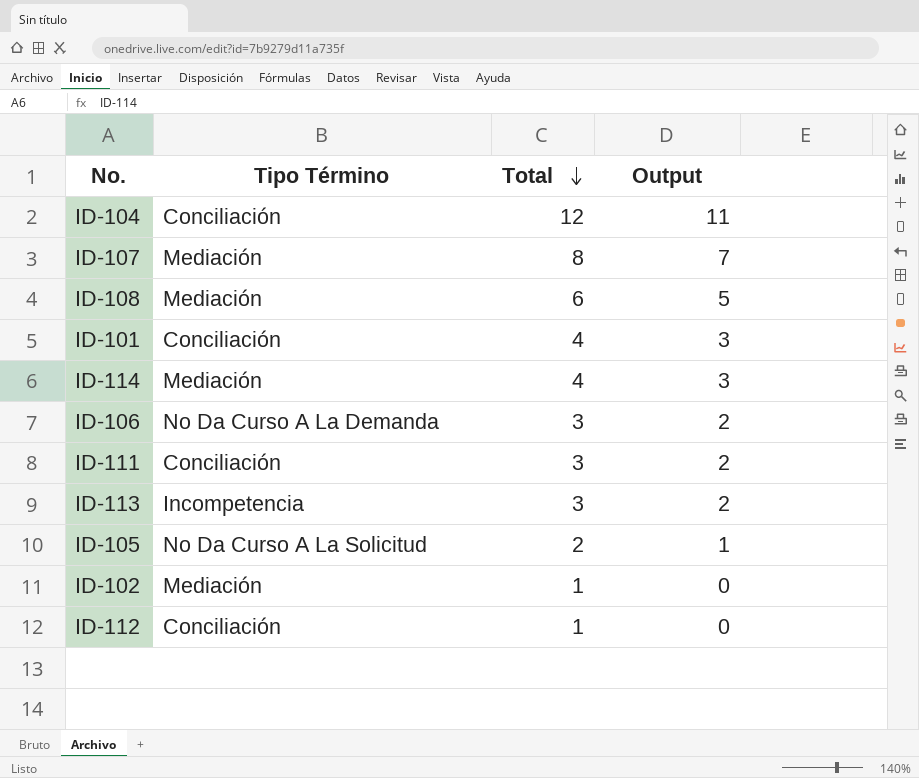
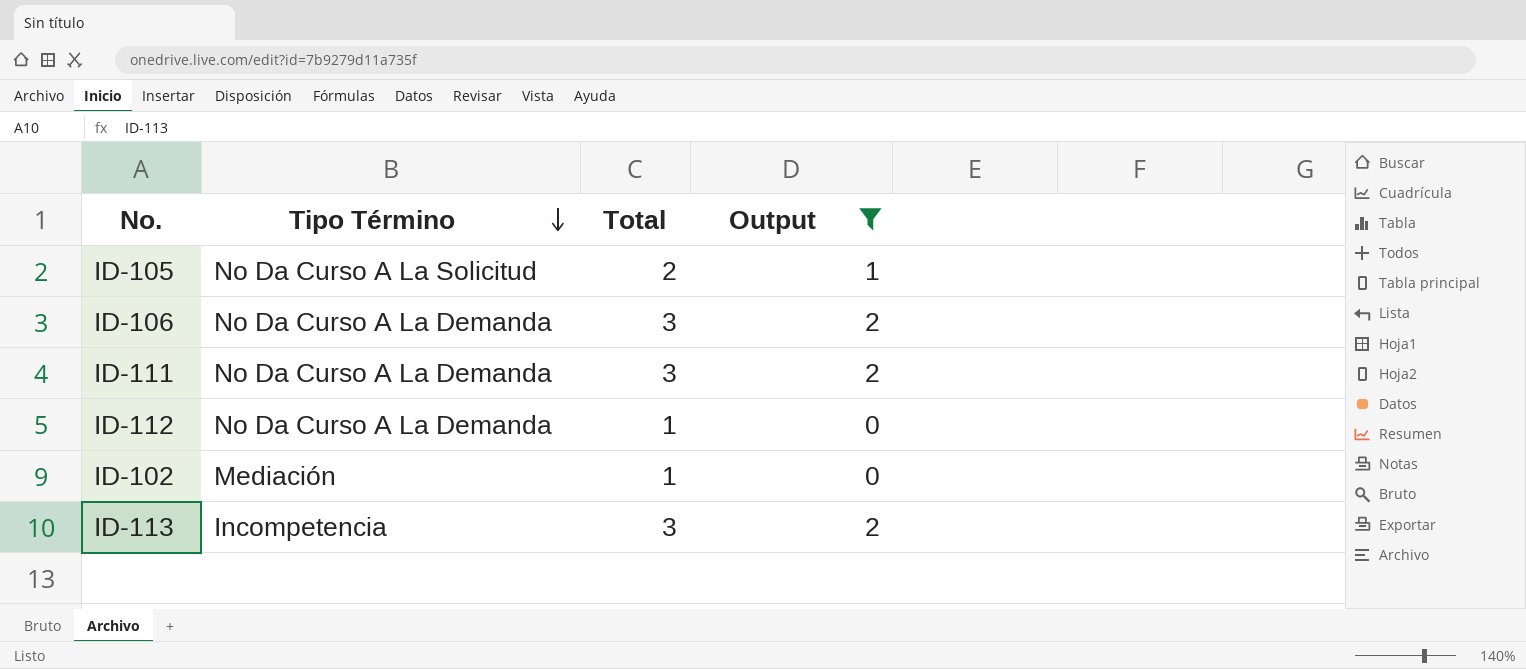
filter: none -> Output <= 2
row order: Total descending -> Tipo Término descending
ID-111 | Tipo Término: Conciliación -> No Da Curso A La Demanda
ID-112 | Tipo Término: Conciliación -> No Da Curso A La Demanda

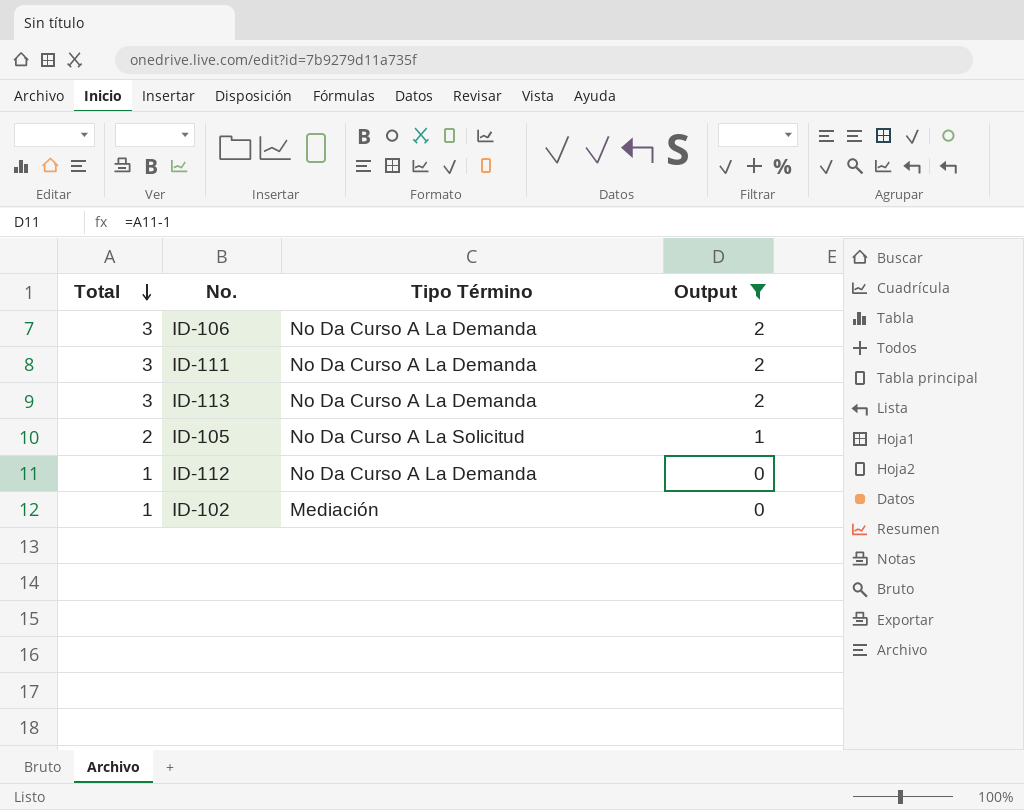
row order: Tipo Término descending -> Total descending
column Total | position: 3 -> 1
ID-113 | Tipo Término: Incompetencia -> No Da Curso A La Demanda

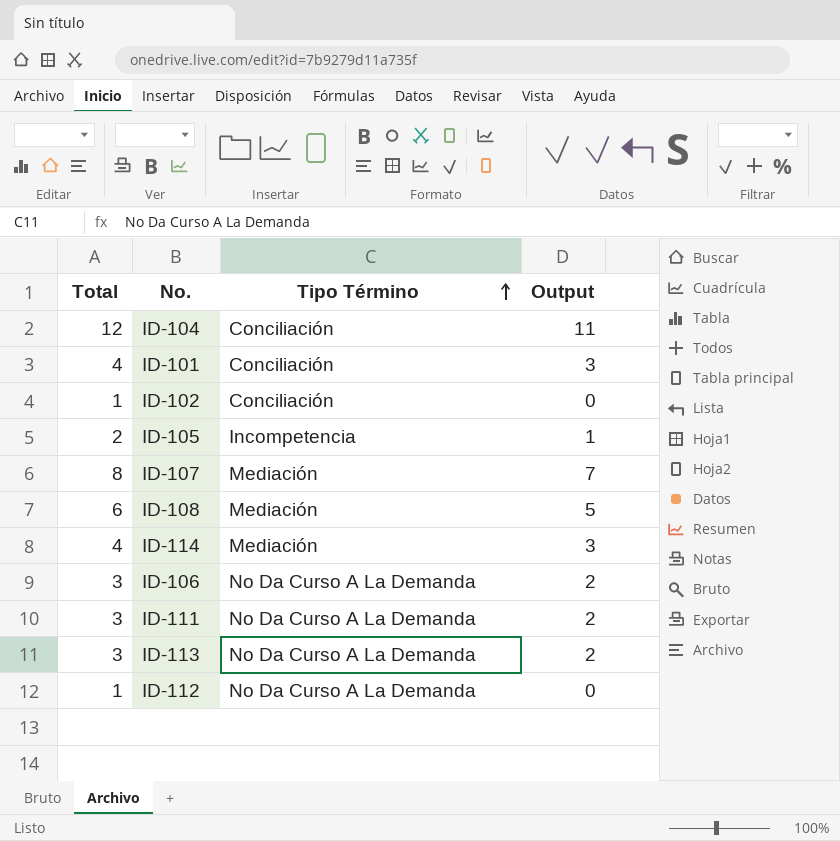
filter: Output <= 2 -> none
row order: Total descending -> Tipo Término ascending
ID-102 | Tipo Término: Mediación -> Conciliación
ID-105 | Tipo Término: No Da Curso A La Solicitud -> Incompetencia

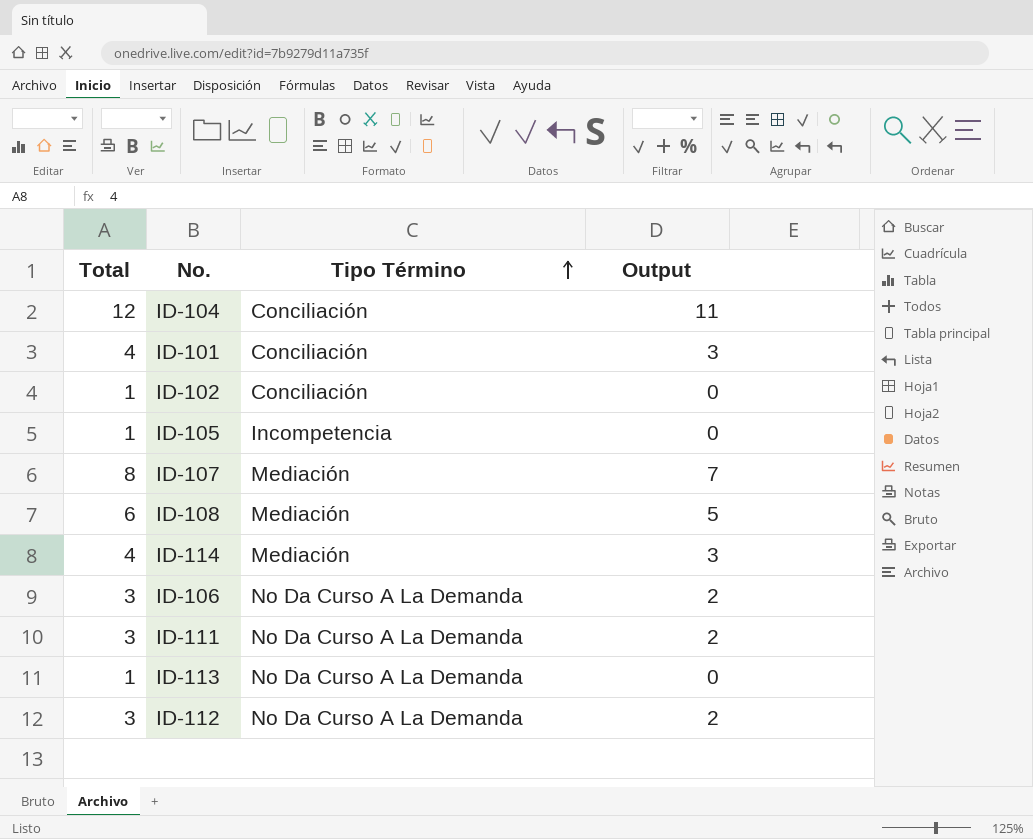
ID-105 | Total: 2 -> 1
ID-105 | Output: 1 -> 0
ID-113 | Total: 3 -> 1
ID-113 | Output: 2 -> 0
ID-112 | Total: 1 -> 3
ID-112 | Output: 0 -> 2

